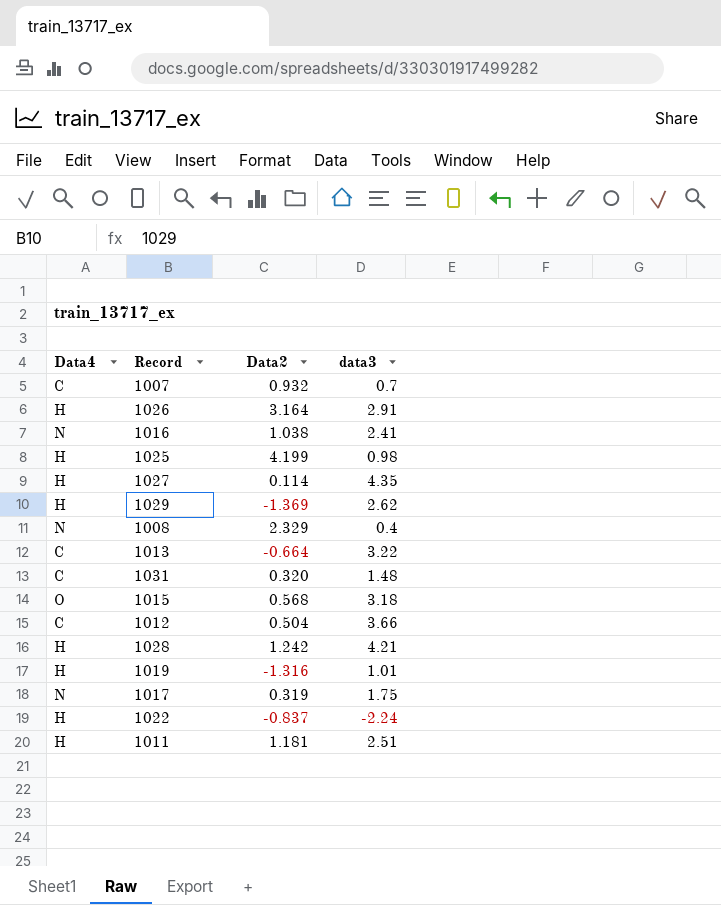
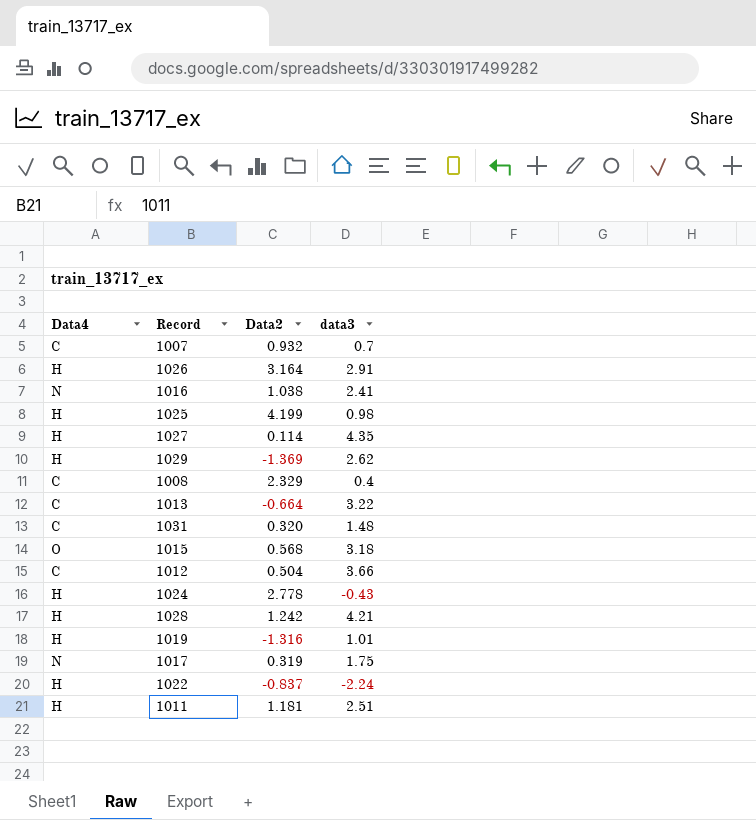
1008 | Data4: N -> C
row 1024: none -> H | 2.778 | -0.43

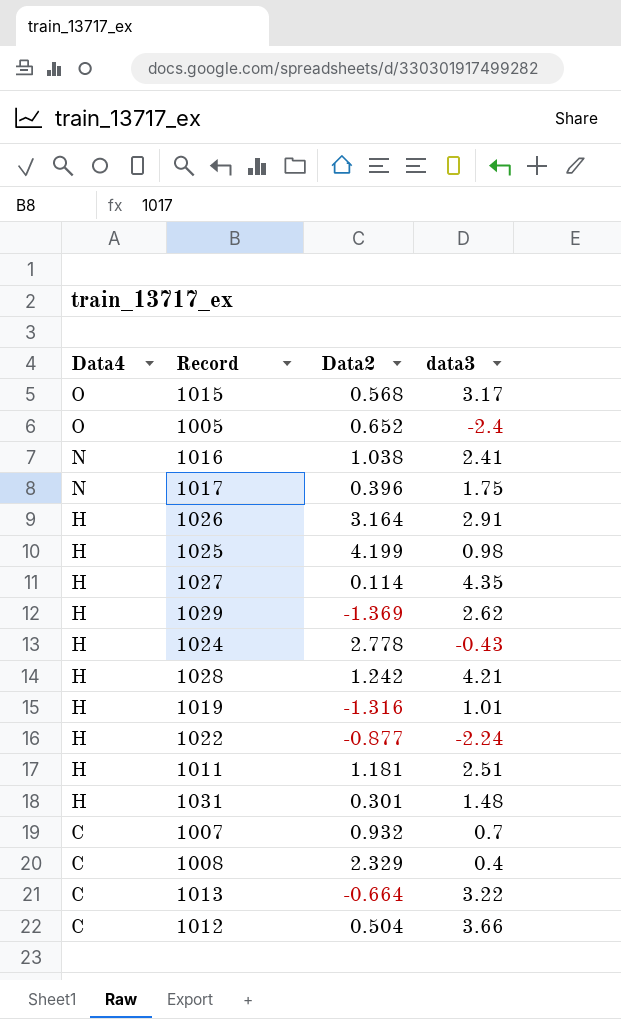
row order: none -> Data4 descending
1015 | data3: 3.18 -> 3.17
row 1005: none -> O | 0.652 | -2.4
1017 | Data2: 0.319 -> 0.396
1022 | Data2: -0.837 -> -0.877
1031 | Data4: C -> H
1031 | Data2: 0.320 -> 0.301

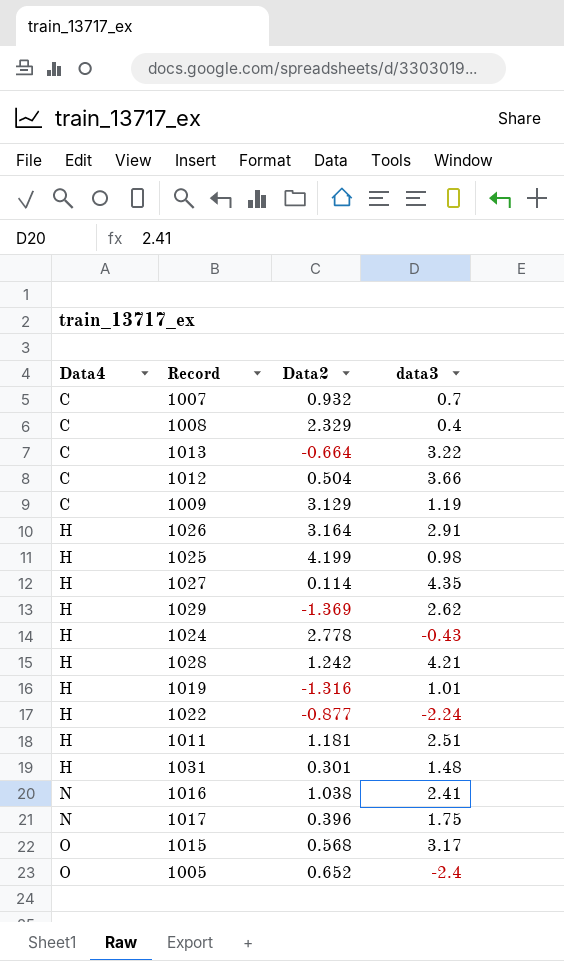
row order: Data4 descending -> Data4 ascending
row 1009: none -> C | 3.129 | 1.19

